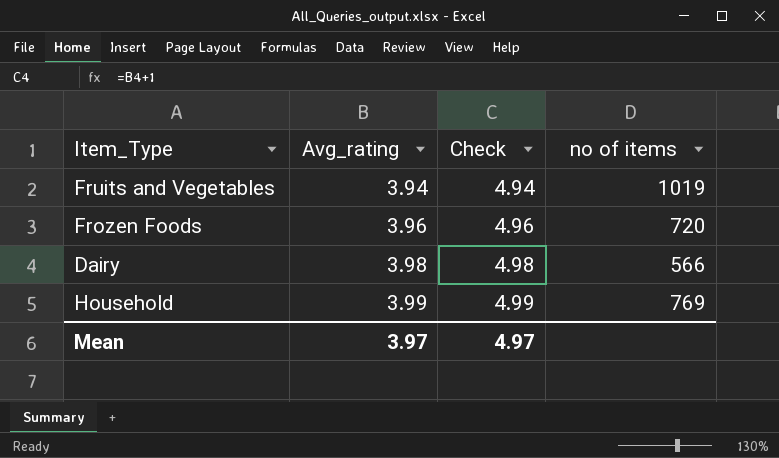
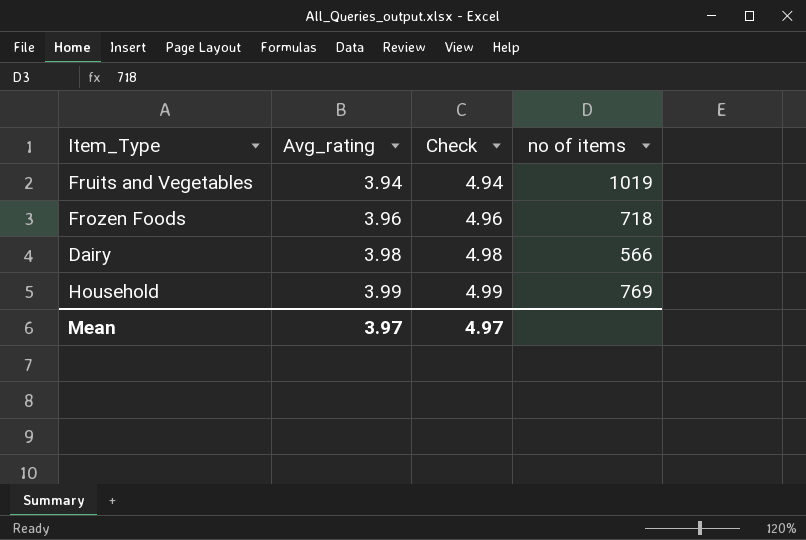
Frozen Foods | no of items: 720 -> 718

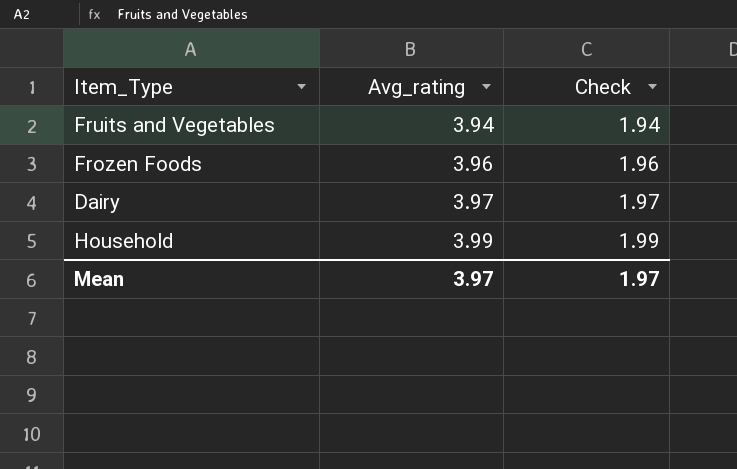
column no of items | position: 4 -> none
column Check | formula: [Avg_rating] + 1 -> [Avg_rating] - 2
Dairy | Avg_rating: 3.98 -> 3.97
Mean | Check: 4.97 -> 1.97

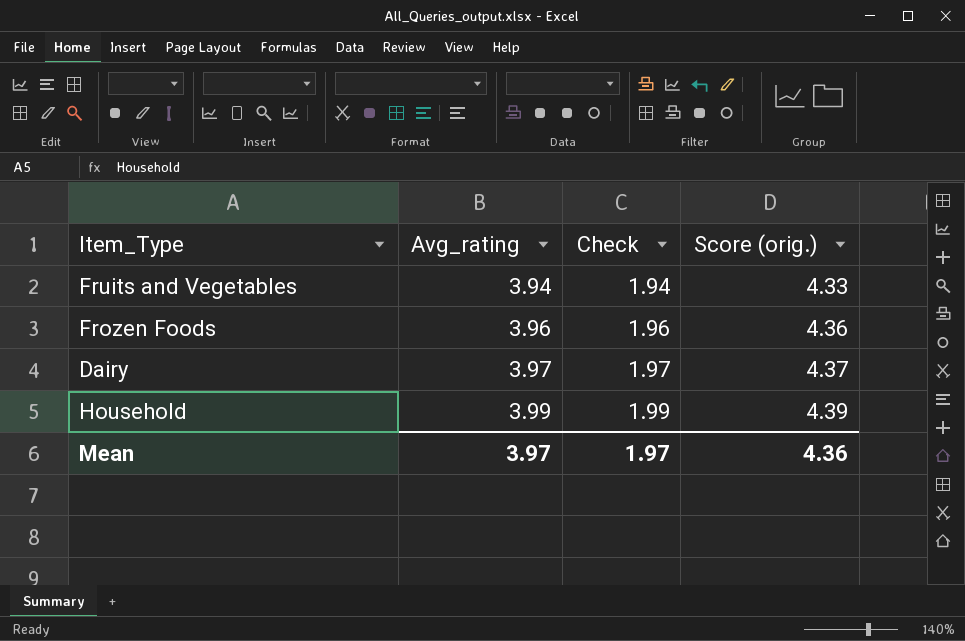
column Score (orig.) | formula: none -> [Avg_rating] * 1.1

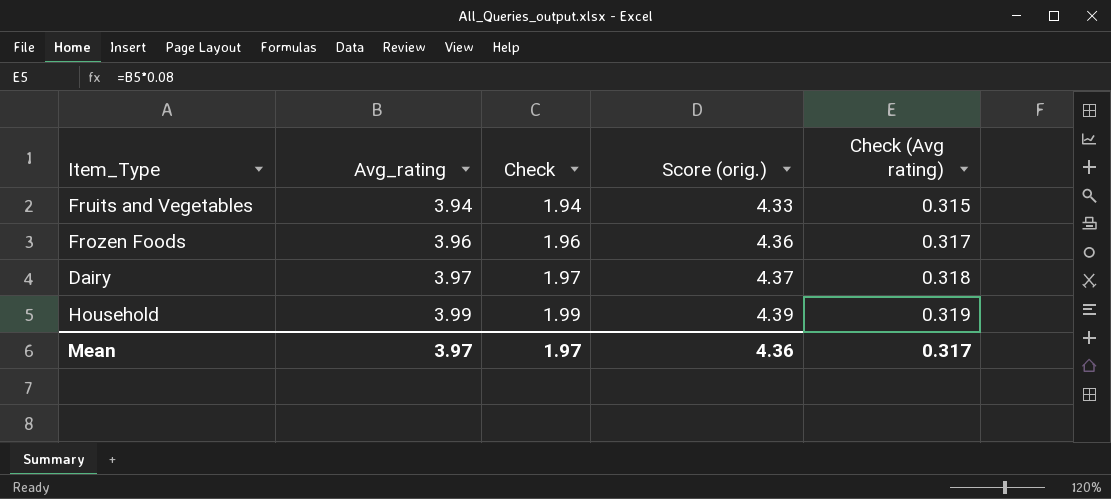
column Check (Avg rating) | formula: none -> [Avg_rating] * 0.08

